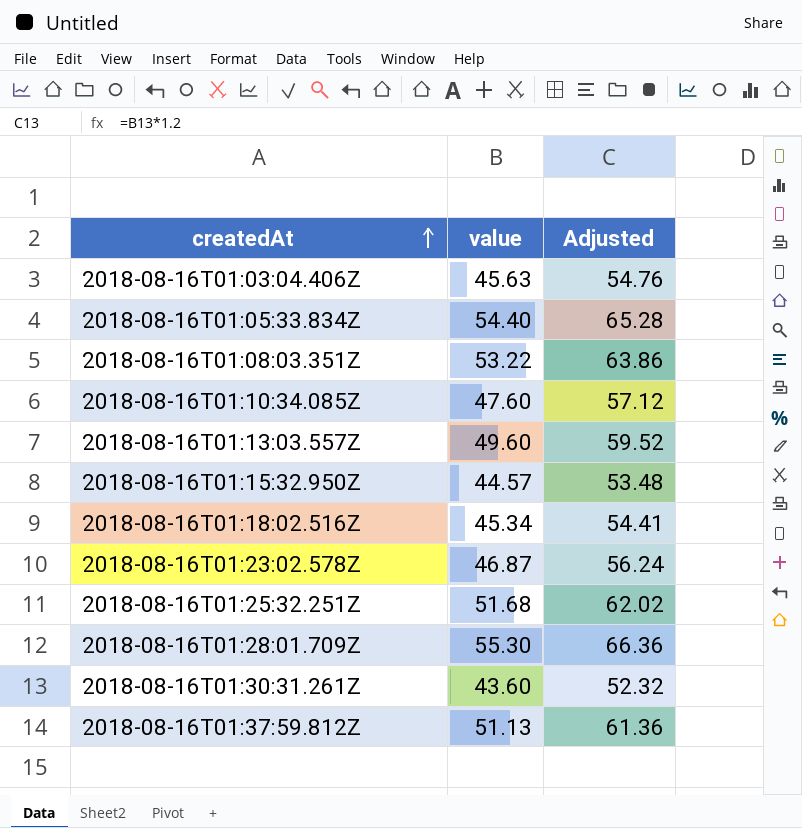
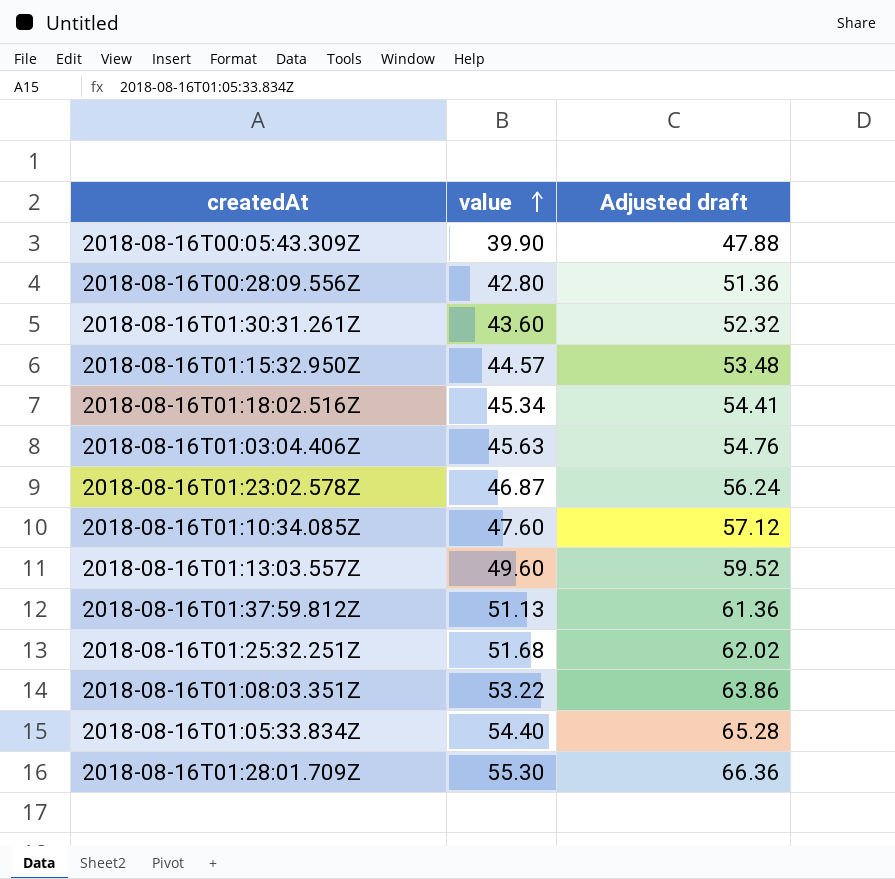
row order: createdAt ascending -> value ascending
column name: Adjusted -> Adjusted draft
row 2018-08-16T00:05:43.309Z: none -> 39.90 | 47.88
row 2018-08-16T00:28:09.556Z: none -> 42.80 | 51.36

